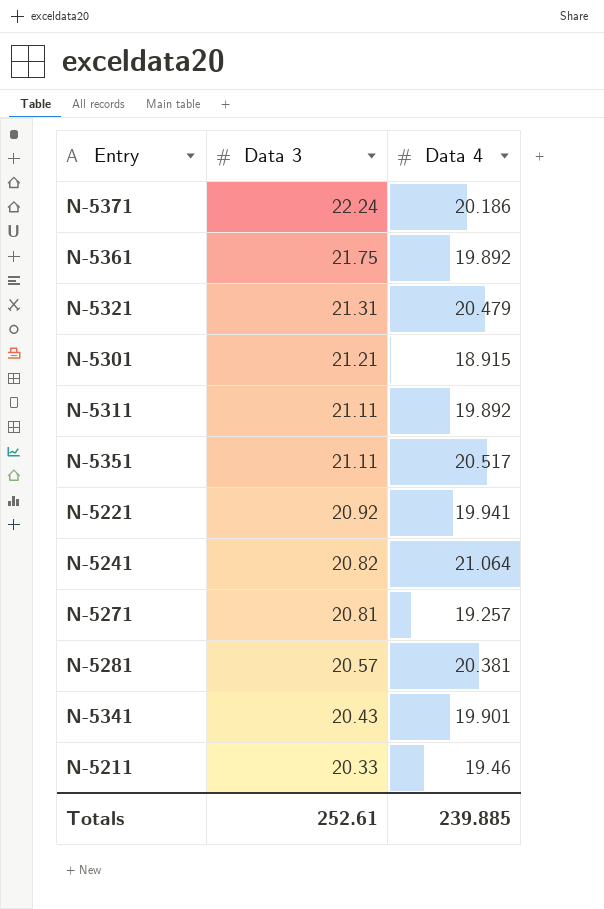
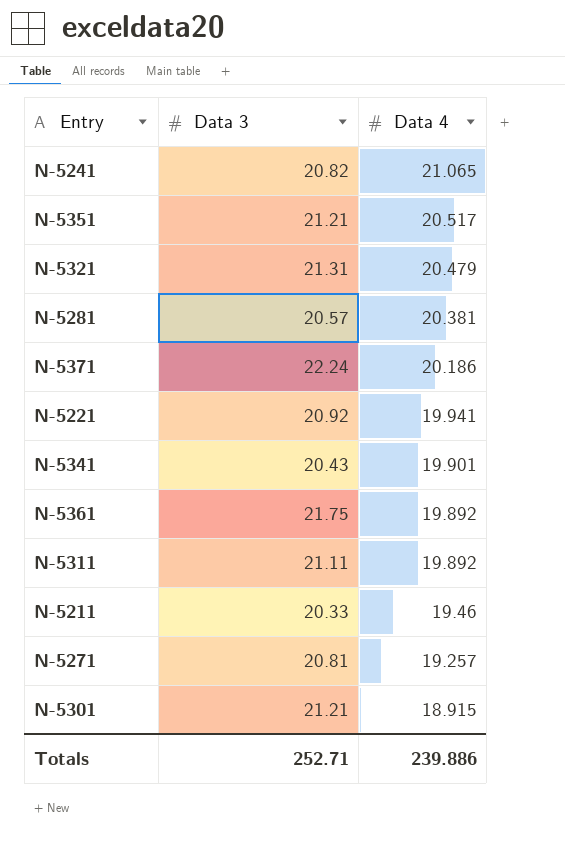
row order: Data 3 descending -> Data 4 descending
N-5241 | Data 4: 21.064 -> 21.065
N-5351 | Data 3: 21.11 -> 21.21
Totals | Data 3: 252.61 -> 252.71
Totals | Data 4: 239.885 -> 239.886

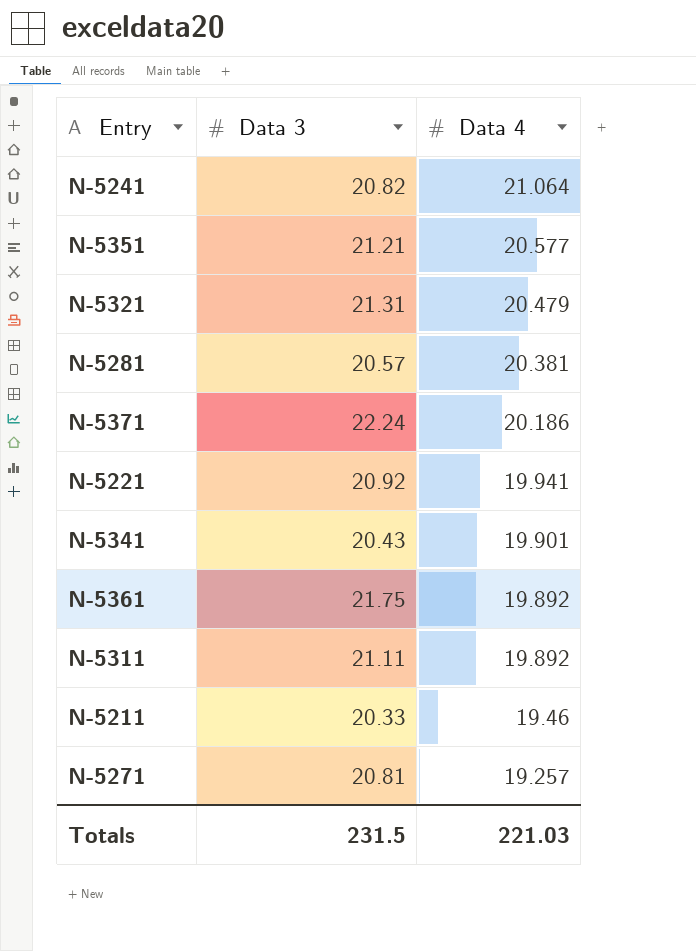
row N-5301: 21.21 | 18.915 -> none
N-5241 | Data 4: 21.065 -> 21.064
N-5351 | Data 4: 20.517 -> 20.577
Totals | Data 3: 252.71 -> 231.5
Totals | Data 4: 239.886 -> 221.03

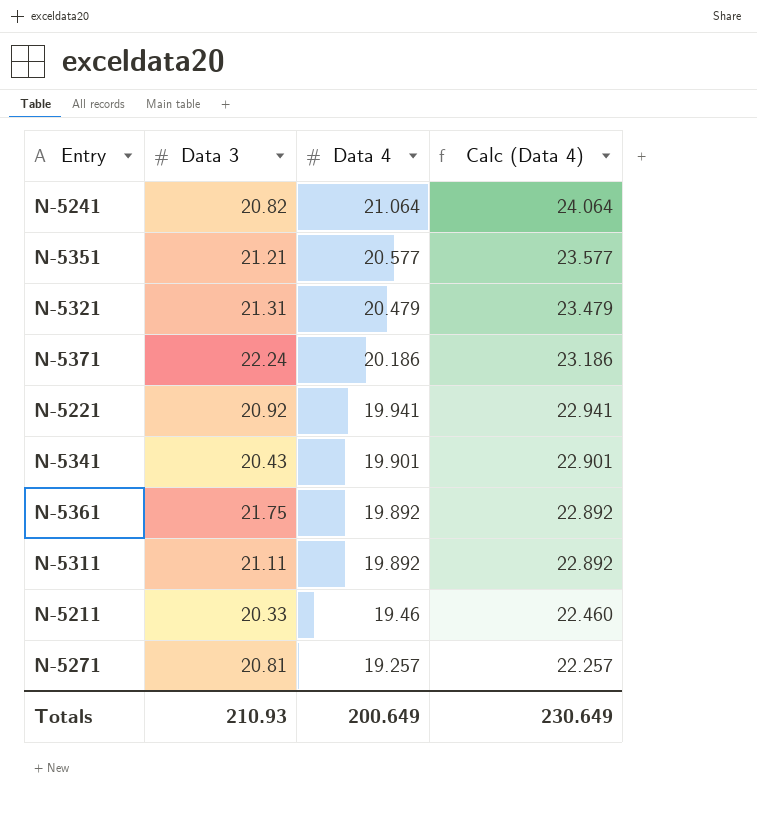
column Calc (Data 4) | formula: none -> [Data 4] + 3
row N-5281: 20.57 | 20.381 -> none
Totals | Data 3: 231.5 -> 210.93
Totals | Data 4: 221.03 -> 200.649

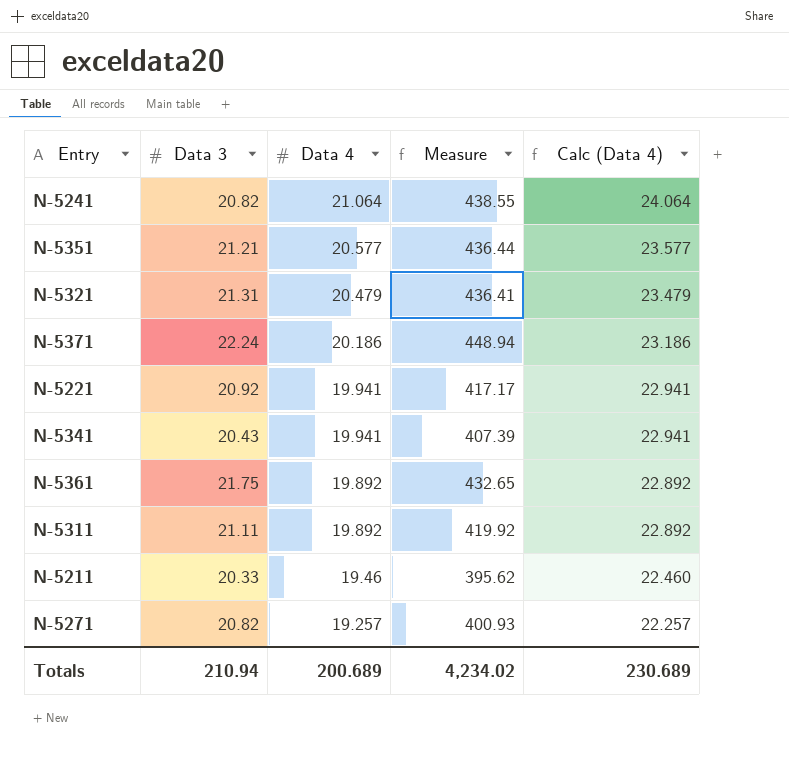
column Measure | formula: none -> [Data 3] * [Data 4]
N-5341 | Data 4: 19.901 -> 19.941
N-5341 | Calc (Data 4): 22.901 -> 22.941
N-5271 | Data 3: 20.81 -> 20.82
Totals | Data 3: 210.93 -> 210.94
Totals | Data 4: 200.649 -> 200.689
Totals | Calc (Data 4): 230.649 -> 230.689

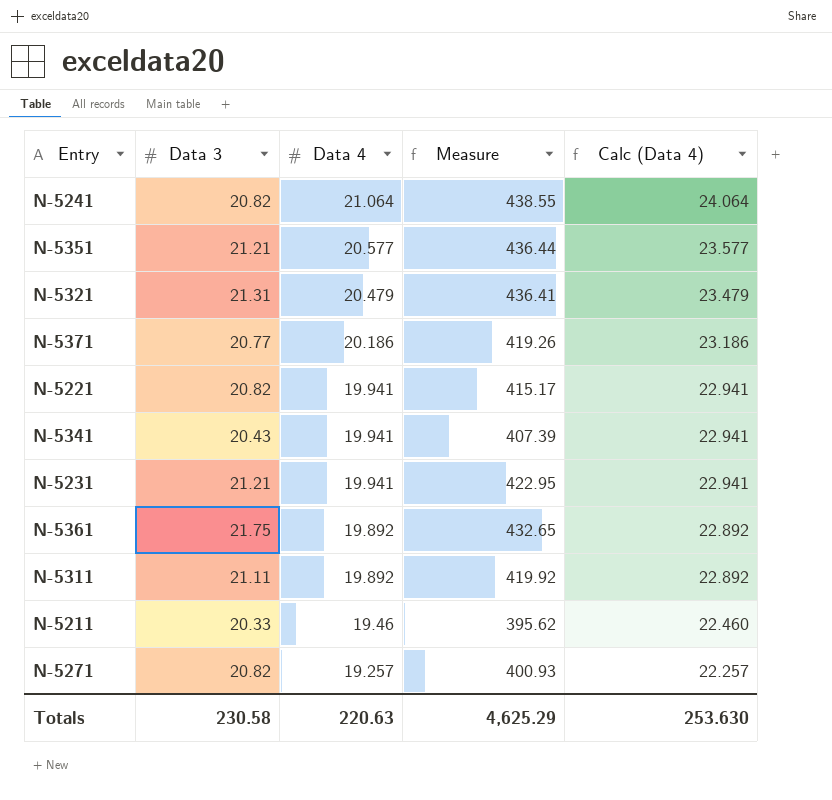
N-5371 | Data 3: 22.24 -> 20.77
N-5371 | Measure: 448.94 -> 419.26
N-5221 | Data 3: 20.92 -> 20.82
N-5221 | Measure: 417.17 -> 415.17
row N-5231: none -> 21.21 | 19.941 | 422.95 | 22.941
Totals | Data 3: 210.94 -> 230.58
Totals | Data 4: 200.689 -> 220.63
Totals | Measure: 4,234.02 -> 4,625.29
Totals | Calc (Data 4): 230.689 -> 253.630

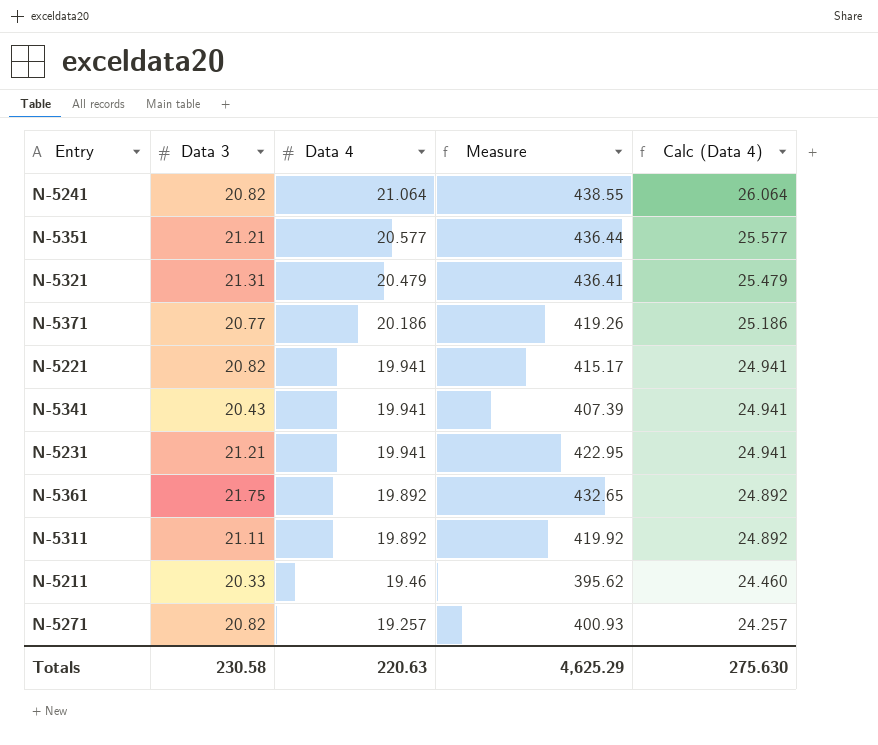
column Calc (Data 4) | formula: [Data 4] + 3 -> [Data 4] + 5
Totals | Calc (Data 4): 253.630 -> 275.630

